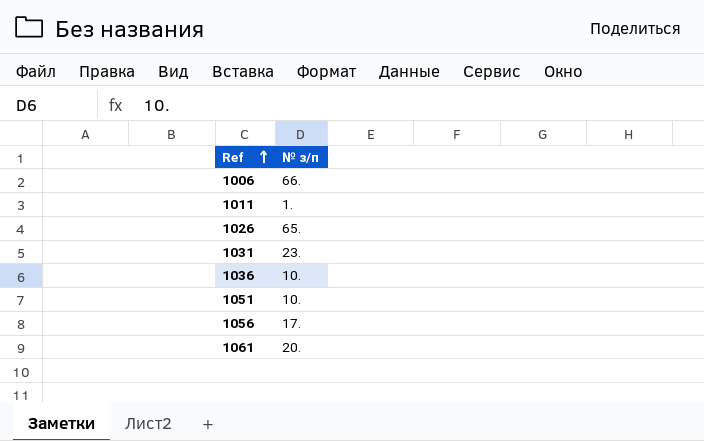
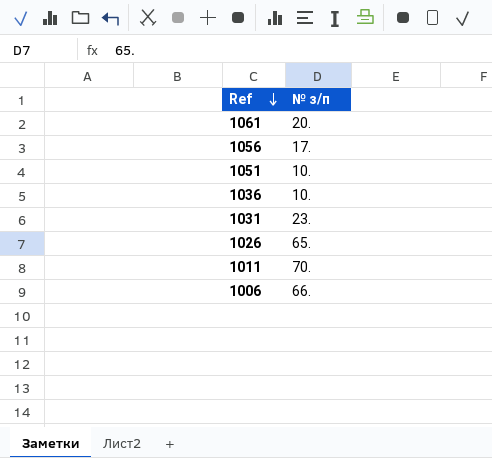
row order: Ref ascending -> Ref descending
1011 | № з/п: 1. -> 70.

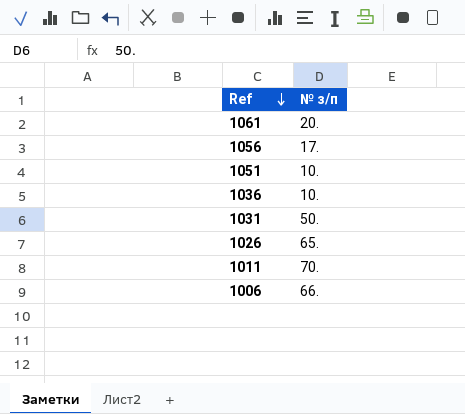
1031 | № з/п: 23. -> 50.

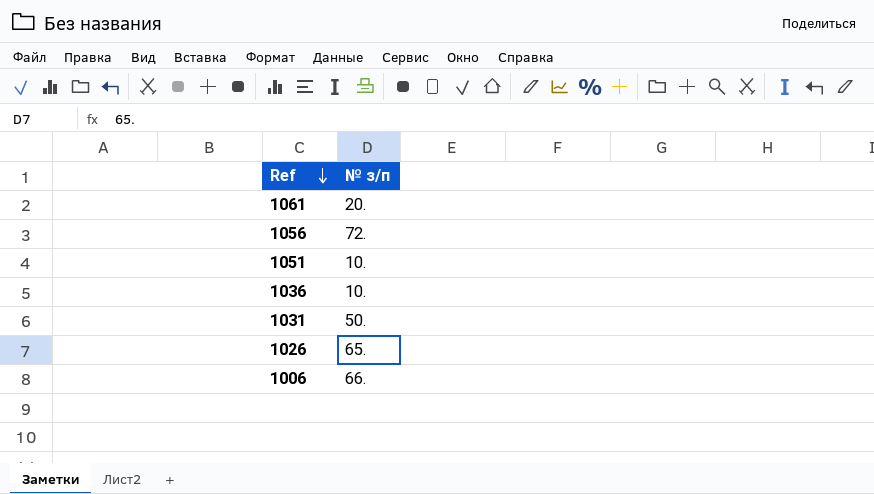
row 1011: 70. -> none
1056 | № з/п: 17. -> 72.

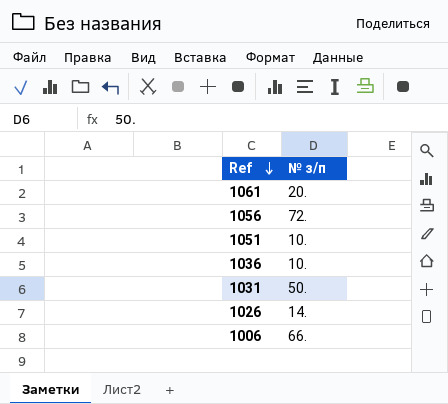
1026 | № з/п: 65. -> 14.

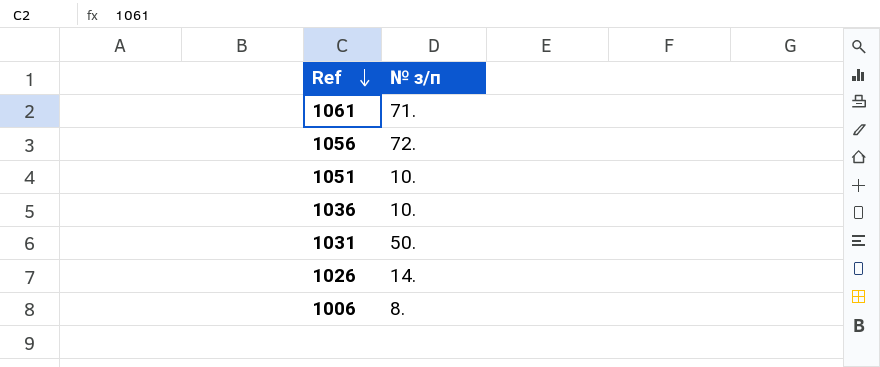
1061 | № з/п: 20. -> 71.
1006 | № з/п: 66. -> 8.

